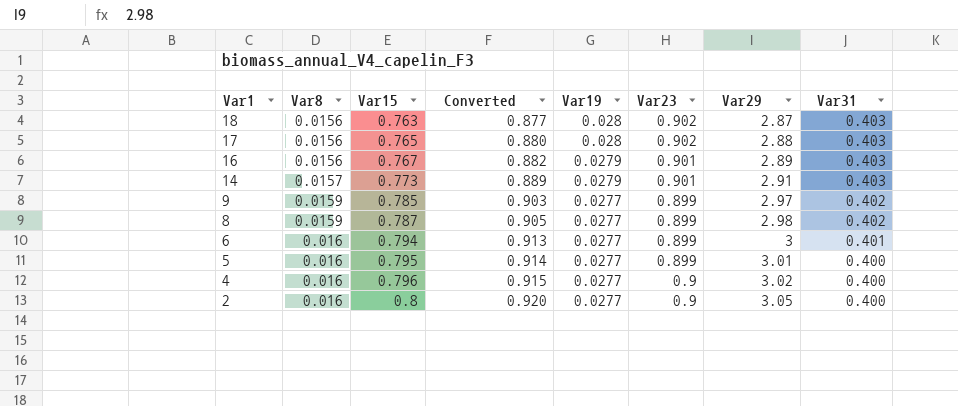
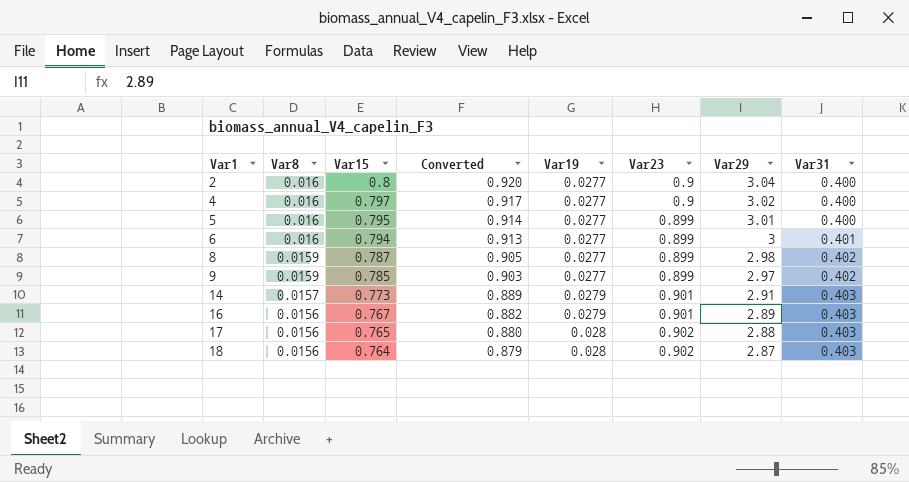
row order: Var1 descending -> Var1 ascending
2 | Var29: 3.05 -> 3.04
4 | Var15: 0.796 -> 0.797
4 | Converted: 0.915 -> 0.917
18 | Var15: 0.763 -> 0.764
18 | Converted: 0.877 -> 0.879

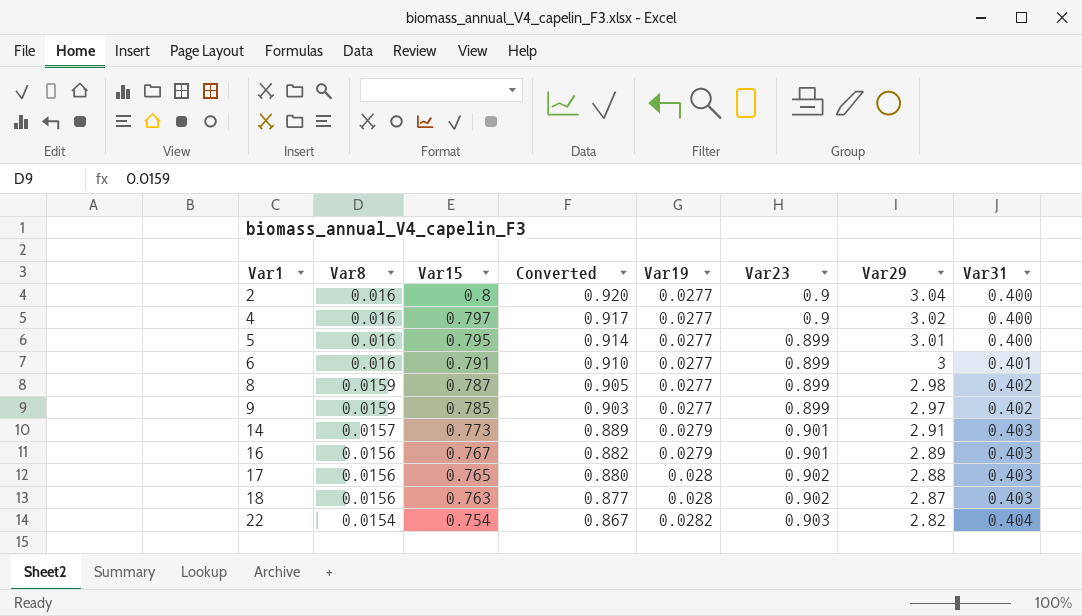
6 | Var15: 0.794 -> 0.791
6 | Converted: 0.913 -> 0.910
18 | Var15: 0.764 -> 0.763
18 | Converted: 0.879 -> 0.877
row 22: none -> 0.0154 | 0.754 | 0.867 | 0.0282 | 0.903 | 2.82 | 0.404

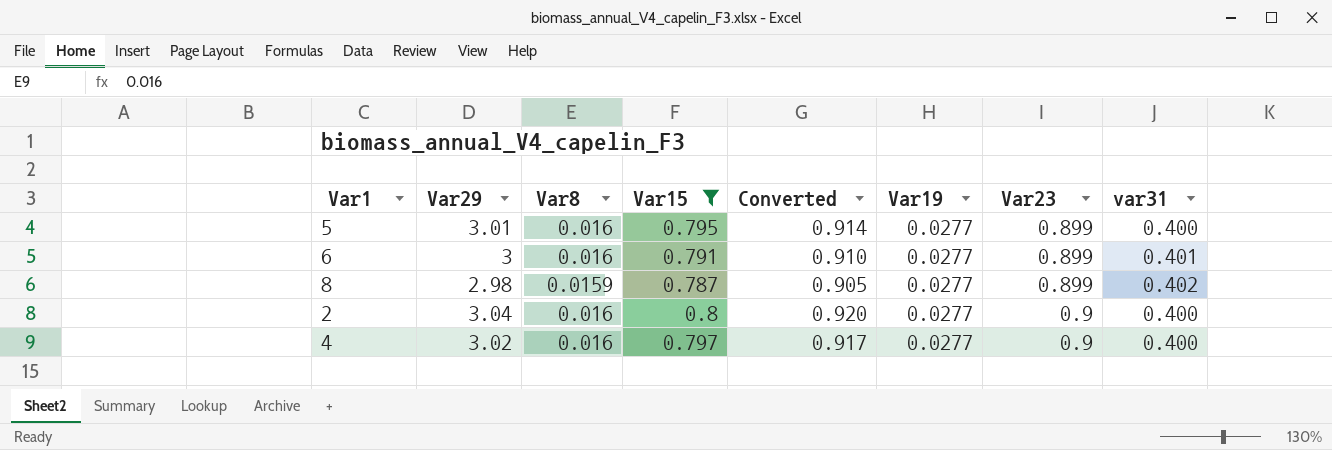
filter: none -> Var15 >= 0.787
row order: Var1 ascending -> Var23 ascending
column Var29 | position: 7 -> 2
column name: Var31 -> var31

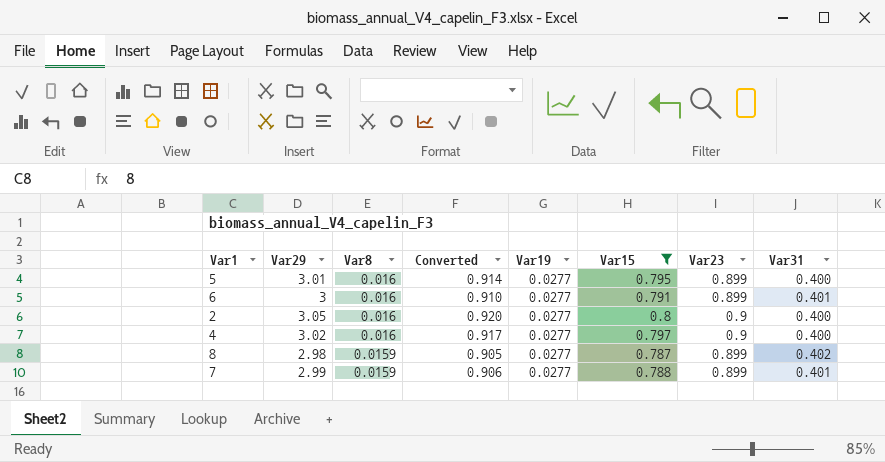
row order: Var23 ascending -> Var8 descending
column Var15 | position: 4 -> 6
column name: var31 -> Var31
2 | Var29: 3.04 -> 3.05
row 7: none -> 2.99 | 0.0159 | 0.906 | 0.0277 | 0.788 | 0.899 | 0.401

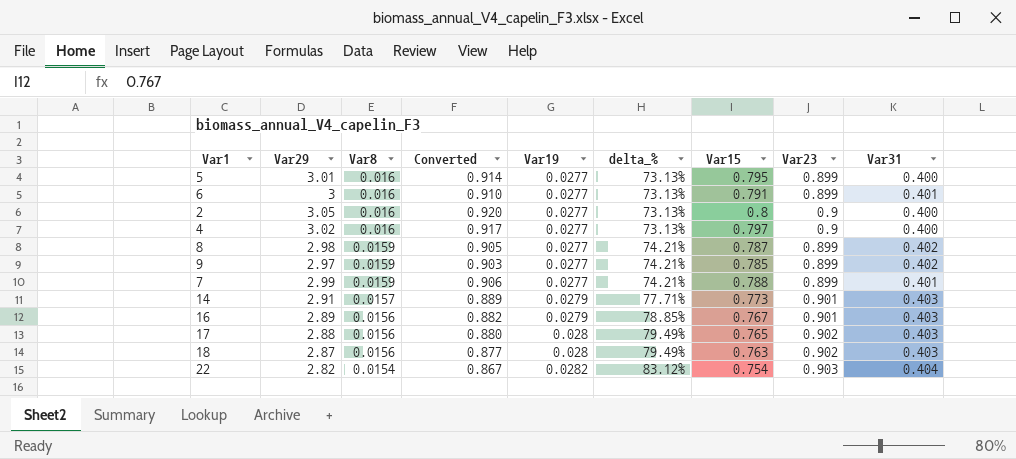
filter: Var15 >= 0.787 -> none
column delta_% | formula: none -> ([Var19] - [Var8]) / [Var8]

